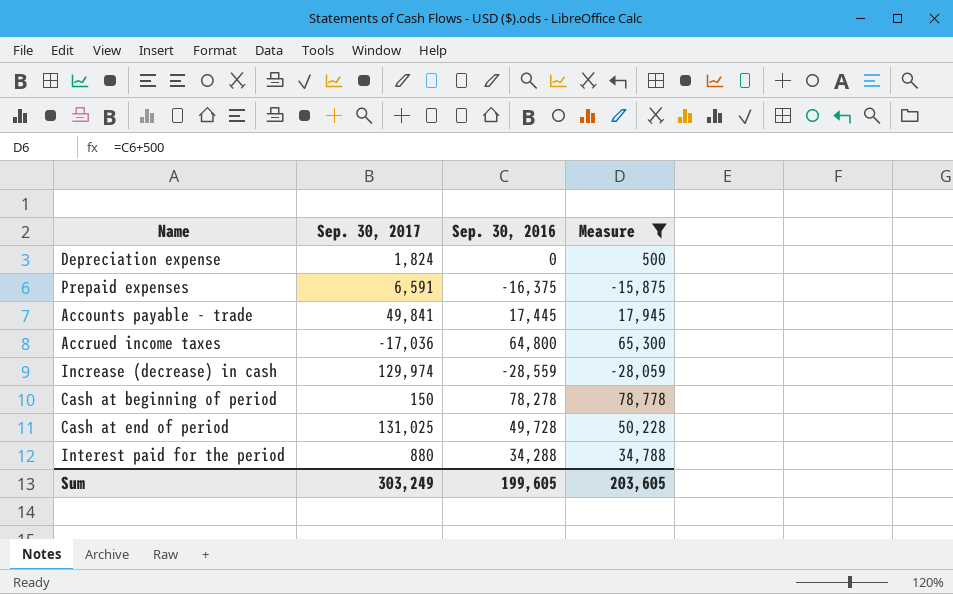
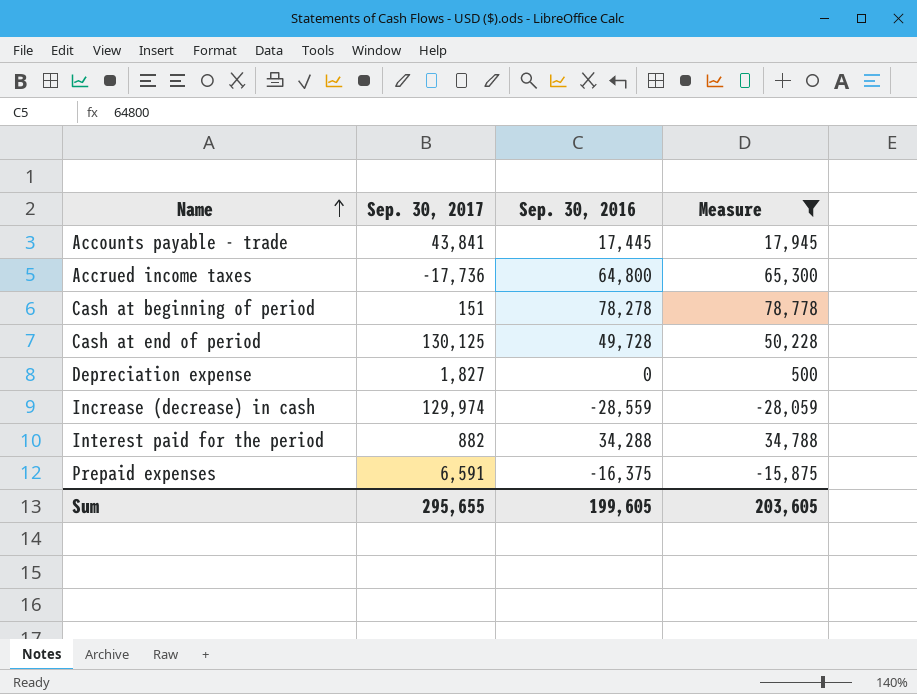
row order: none -> Name ascending
Accounts payable - trade | Sep. 30, 2017: 49,841 -> 43,841
Accrued income taxes | Sep. 30, 2017: -17,036 -> -17,736
Cash at beginning of period | Sep. 30, 2017: 150 -> 151
Cash at end of period | Sep. 30, 2017: 131,025 -> 130,125
Depreciation expense | Sep. 30, 2017: 1,824 -> 1,827
Interest paid for the period | Sep. 30, 2017: 880 -> 882
Sum | Sep. 30, 2017: 303,249 -> 295,655

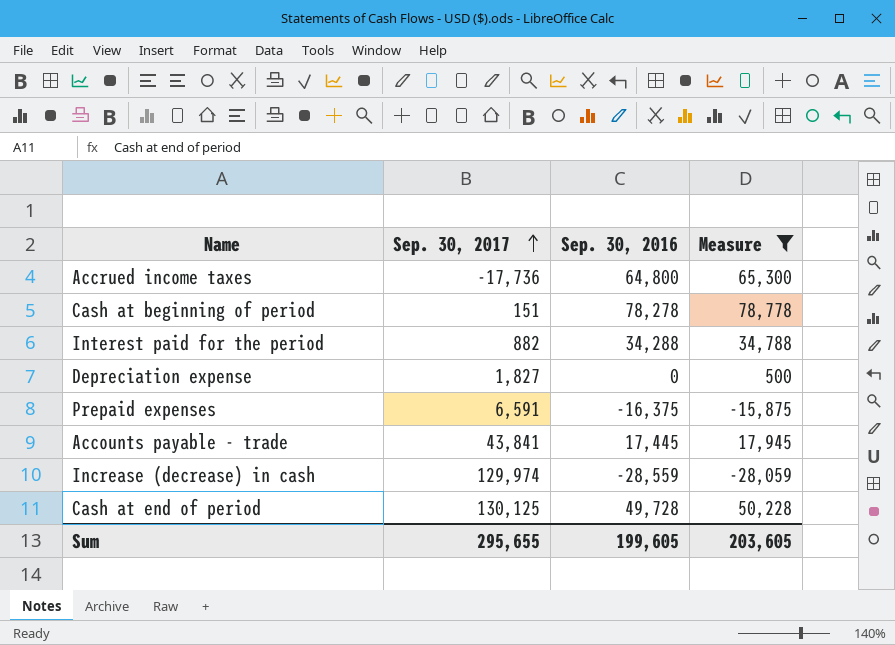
row order: Name ascending -> Sep. 30, 2017 ascending

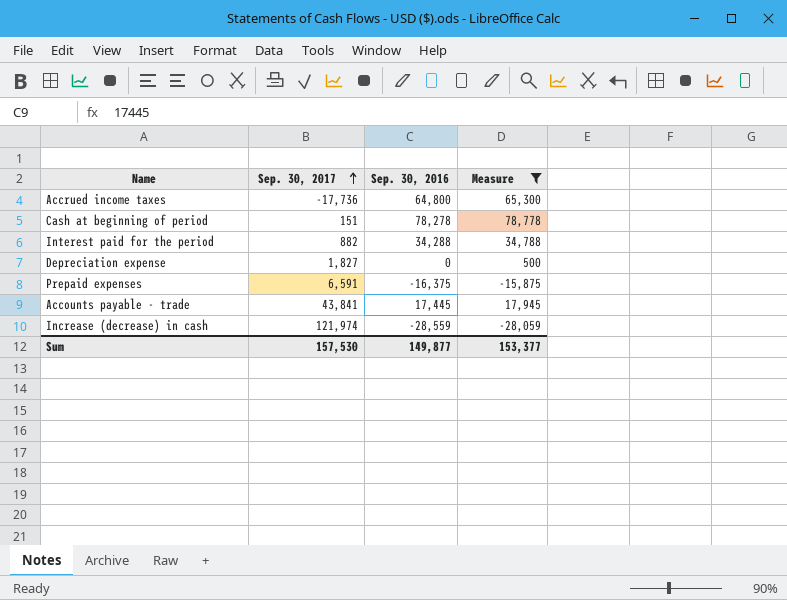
row Cash at end of period: 130,125 | 49,728 | 50,228 -> none
Increase (decrease) in cash | Sep. 30, 2017: 129,974 -> 121,974
Sum | Sep. 30, 2017: 295,655 -> 157,530
Sum | Sep. 30, 2016: 199,605 -> 149,877
Sum | Measure: 203,605 -> 153,377

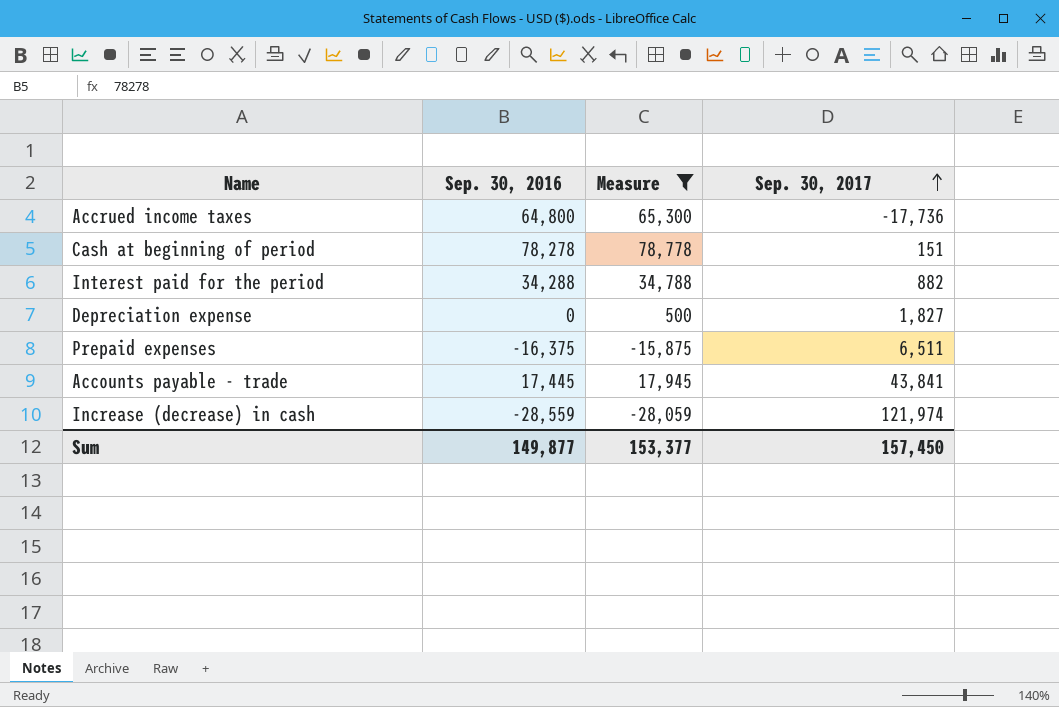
column Sep. 30, 2017 | position: 2 -> 4
Prepaid expenses | Sep. 30, 2017: 6,591 -> 6,511
Sum | Sep. 30, 2017: 157,530 -> 157,450

